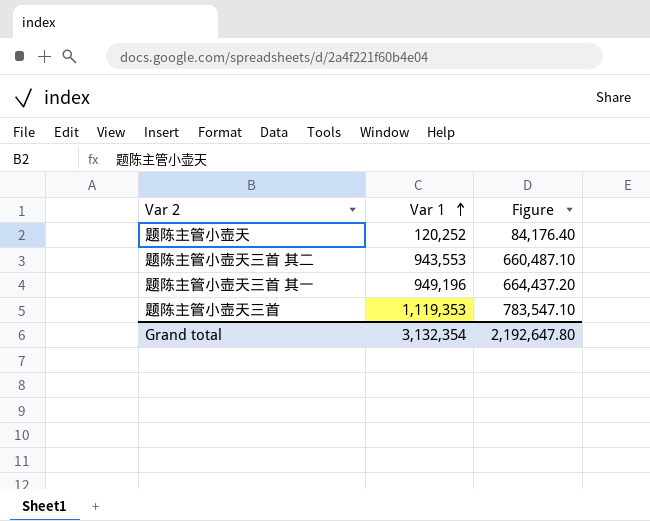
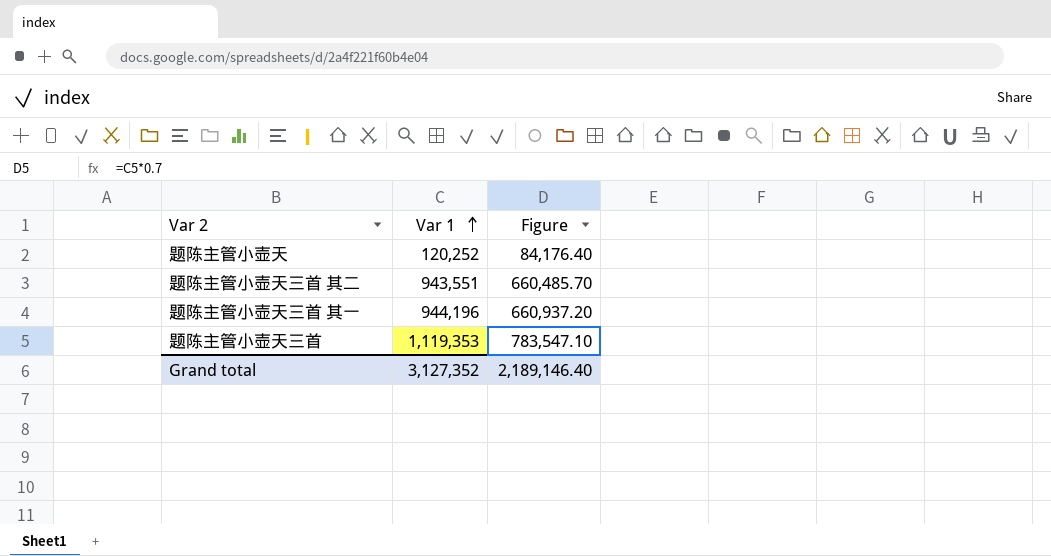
题陈主管小壶天三首 其二 | Var 1: 943,553 -> 943,551
题陈主管小壶天三首 其二 | Figure: 660,487.10 -> 660,485.70
题陈主管小壶天三首 其一 | Var 1: 949,196 -> 944,196
题陈主管小壶天三首 其一 | Figure: 664,437.20 -> 660,937.20
Grand total | Var 1: 3,132,354 -> 3,127,352
Grand total | Figure: 2,192,647.80 -> 2,189,146.40

